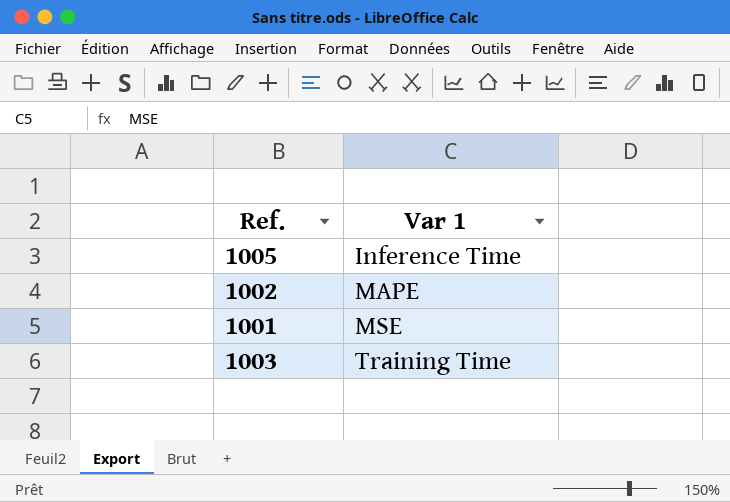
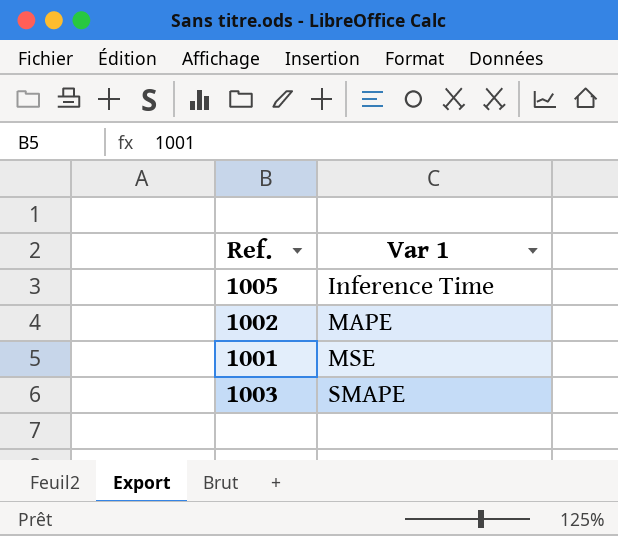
1003 | Var 1: Training Time -> SMAPE

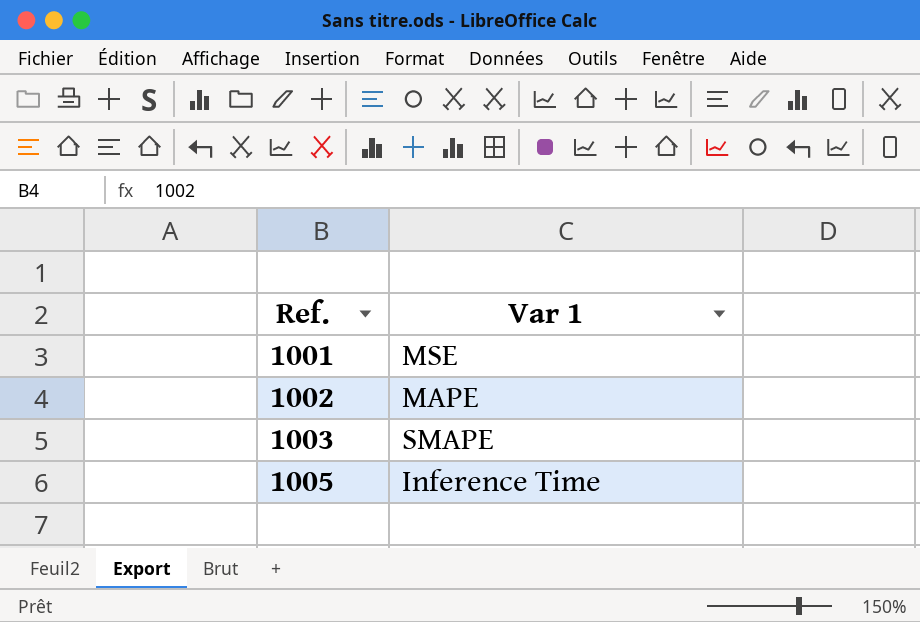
row order: Var 1 ascending -> Ref. ascending

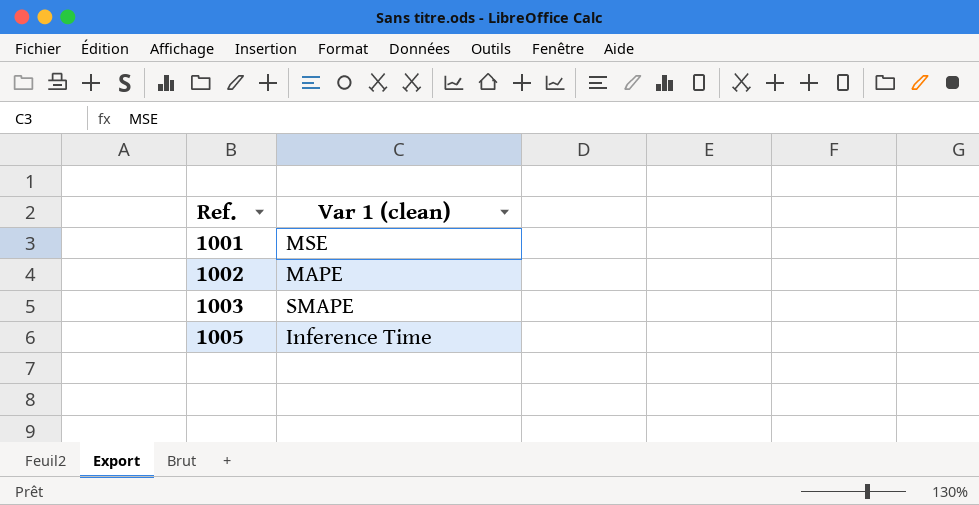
column name: Var 1 -> Var 1 (clean)

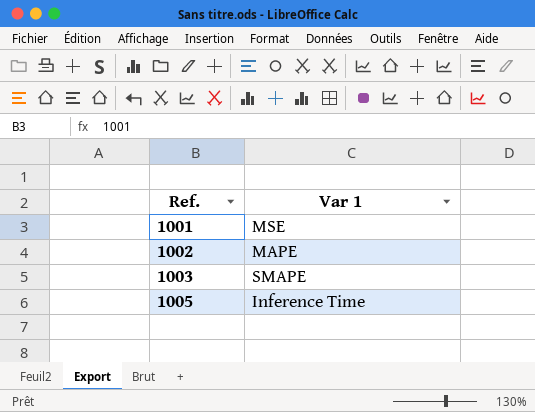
column name: Var 1 (clean) -> Var 1

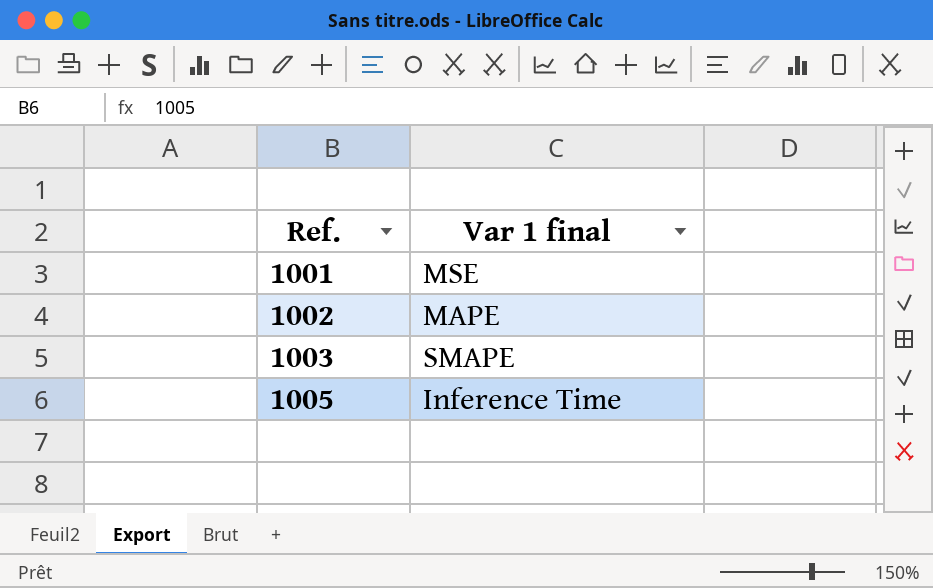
column name: Var 1 -> Var 1 final

